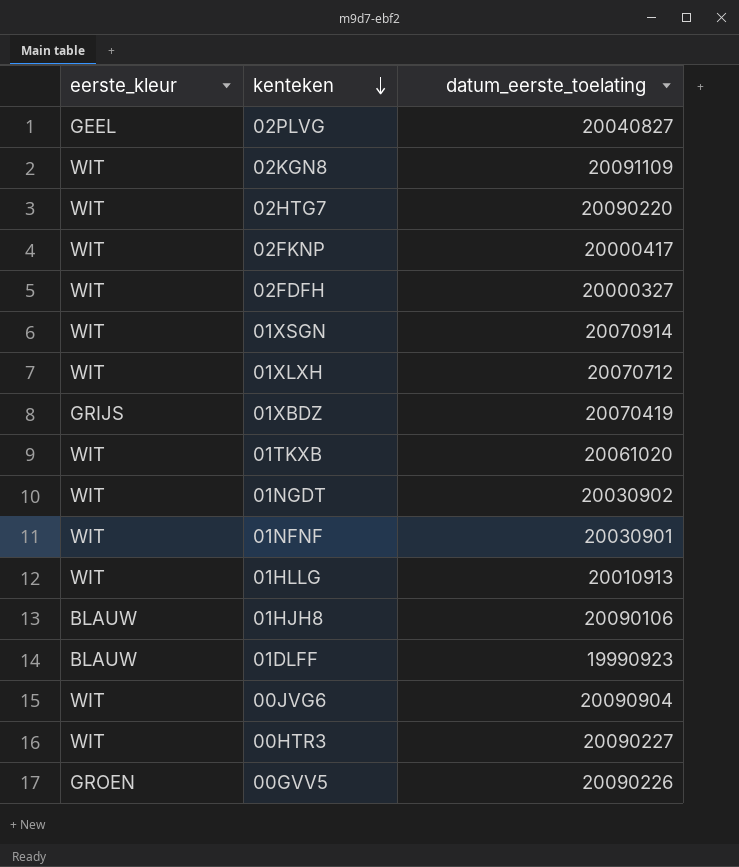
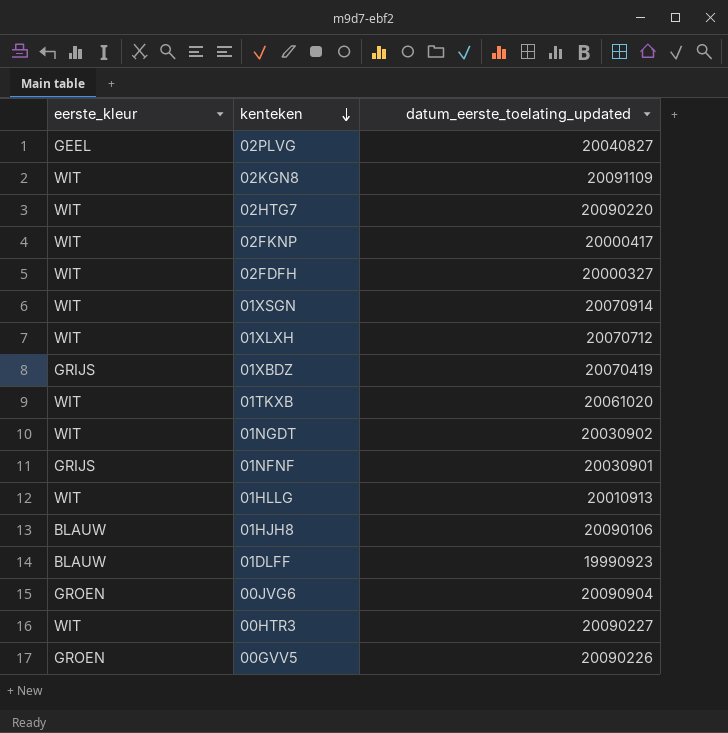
column name: datum_eerste_toelating -> datum_eerste_toelating_updated
01NFNF | eerste_kleur: WIT -> GRIJS
00JVG6 | eerste_kleur: WIT -> GROEN

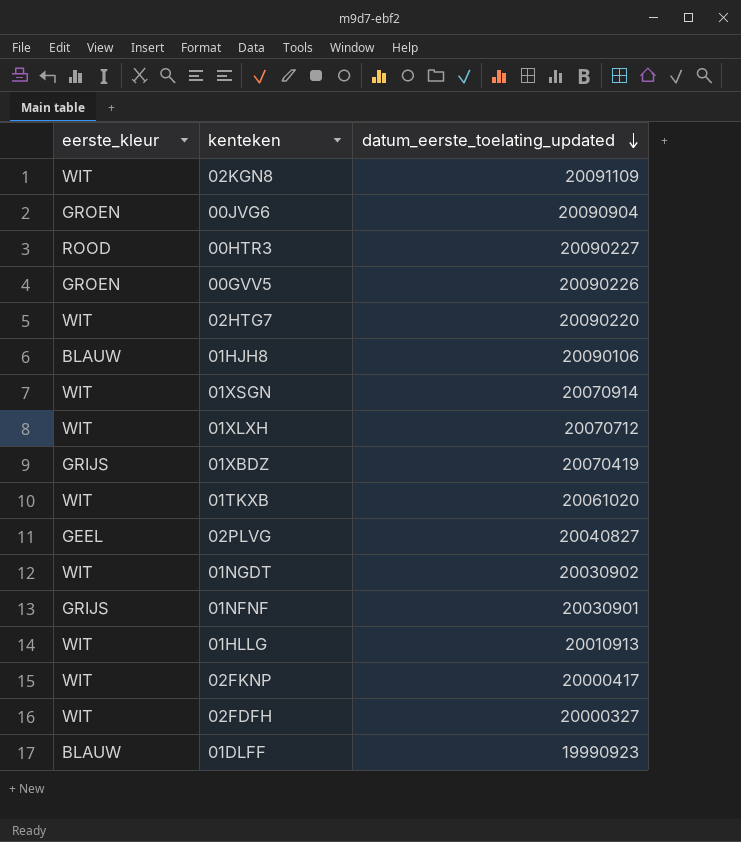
row order: kenteken descending -> datum_eerste_toelating_updated descending
00HTR3 | eerste_kleur: WIT -> ROOD

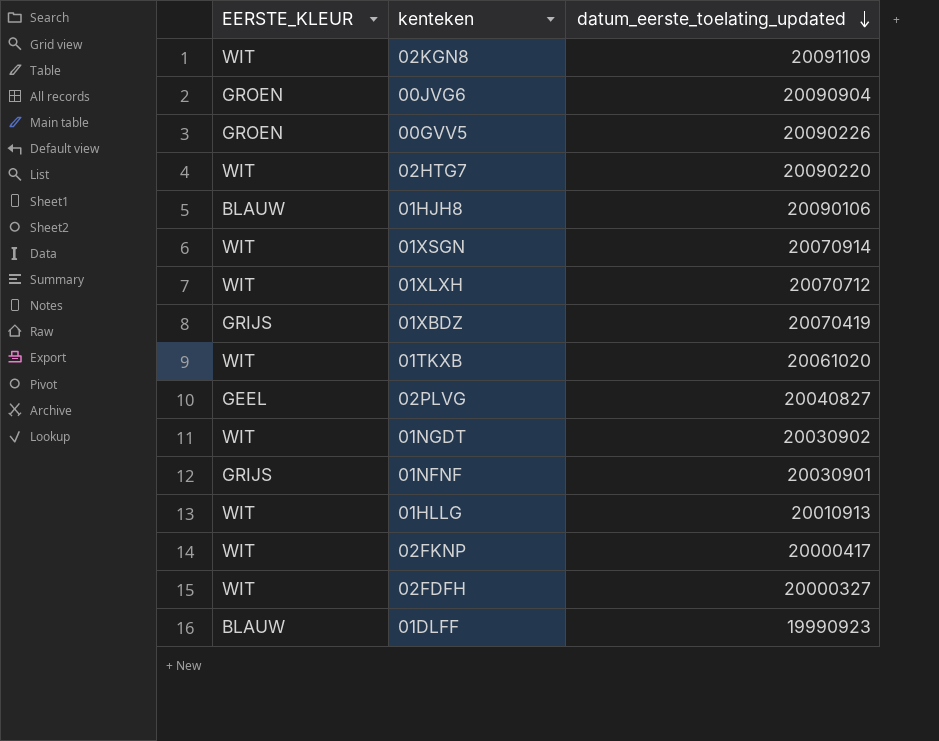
column name: eerste_kleur -> EERSTE_KLEUR
row 00HTR3: ROOD | 20090227 -> none

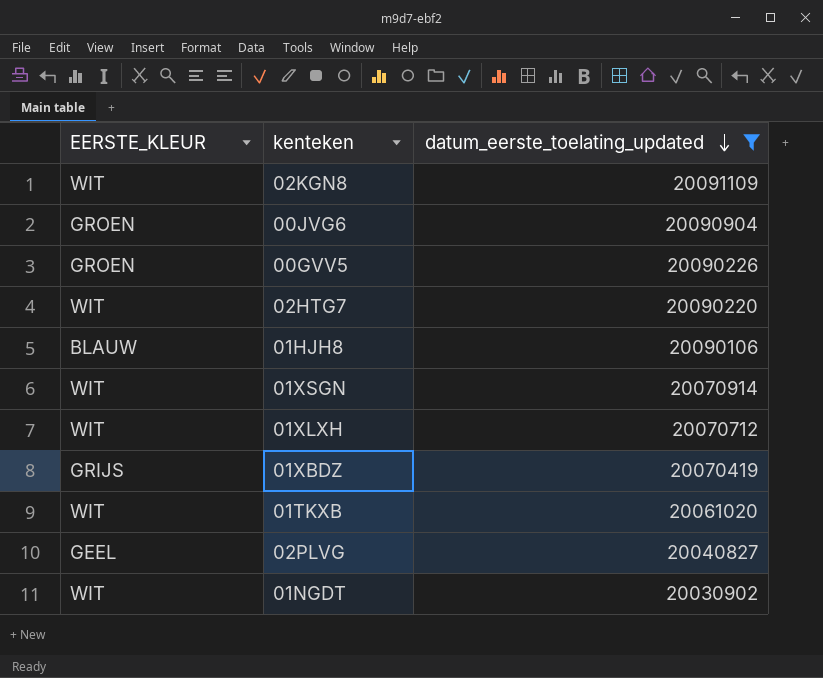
filter: none -> datum_eerste_toelating_updated >= 20030902

